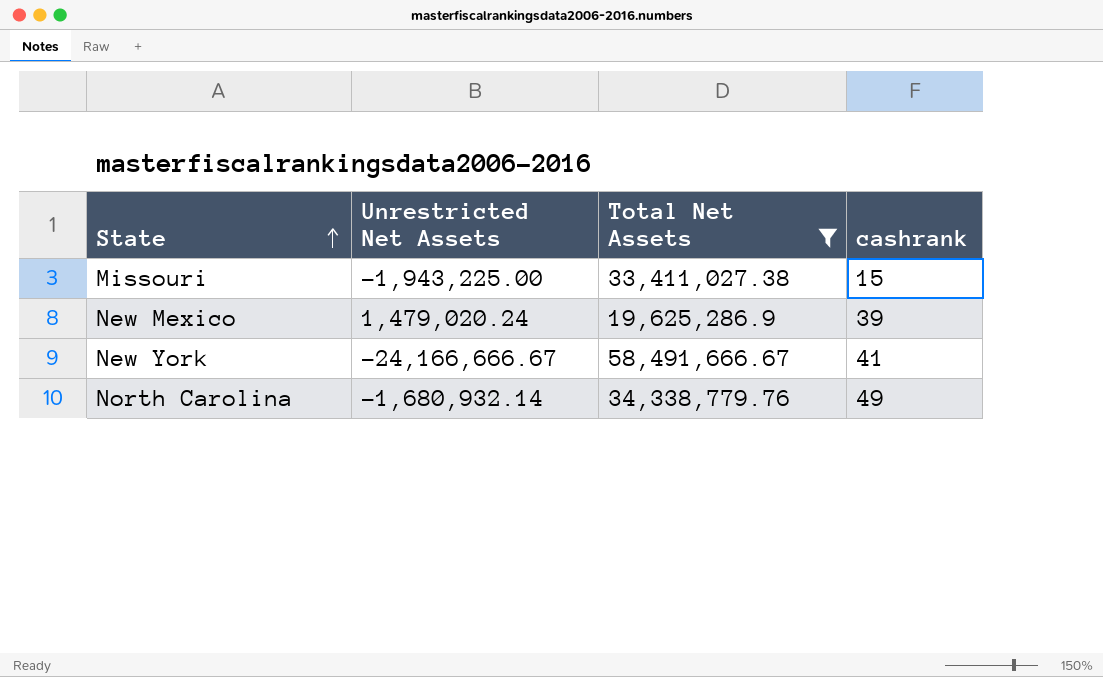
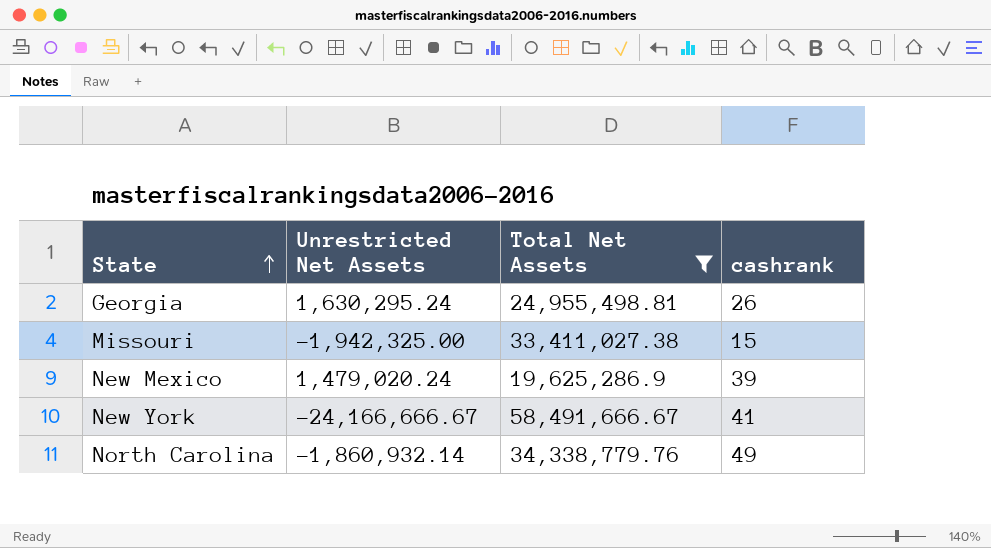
row Georgia: none -> 1,630,295.24 | 24,955,498.81 | 26
Missouri | Unrestricted Net Assets: -1,943,225.00 -> -1,942,325.00
North Carolina | Unrestricted Net Assets: -1,680,932.14 -> -1,860,932.14

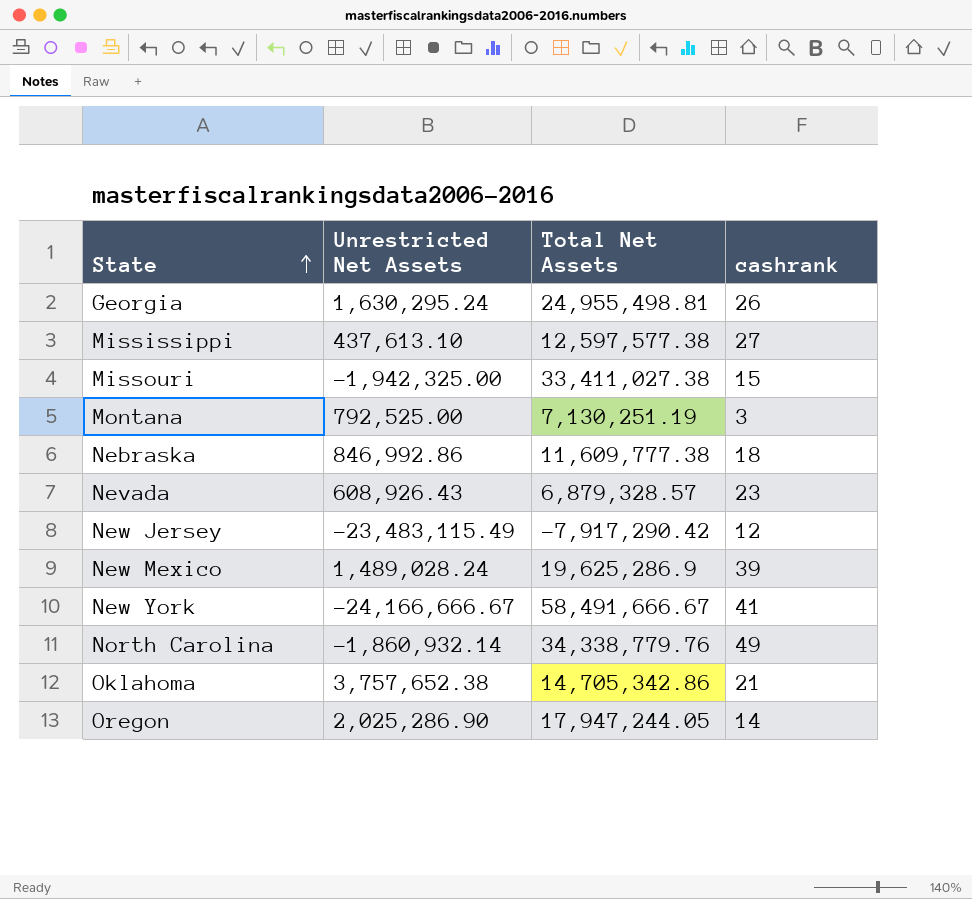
filter: Total Net Assets >= 19,625,286.9 -> none
New Mexico | Unrestricted Net Assets: 1,479,020.24 -> 1,489,028.24

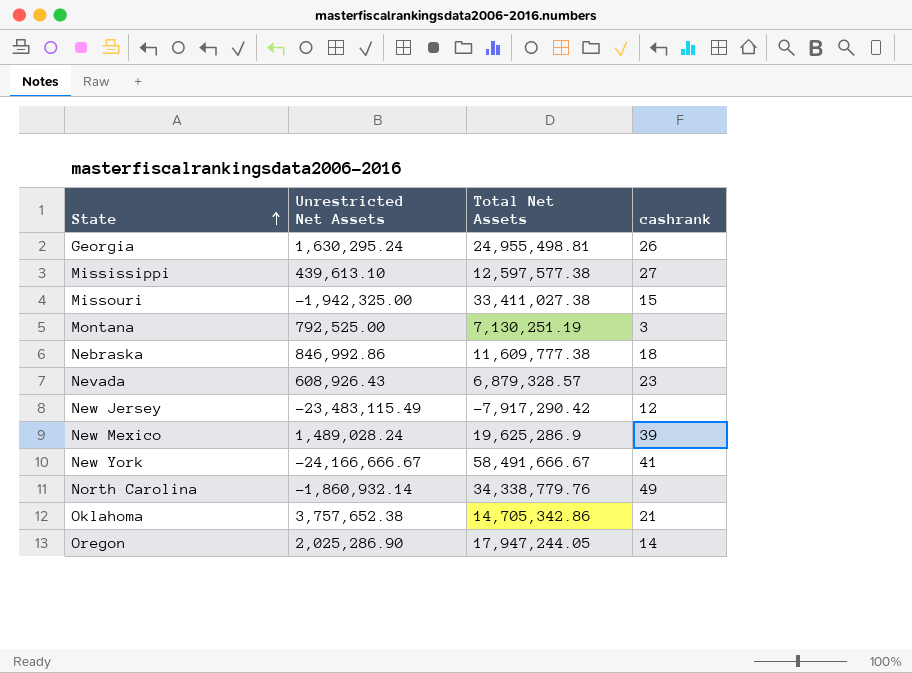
Mississippi | Unrestricted Net Assets: 437,613.10 -> 439,613.10

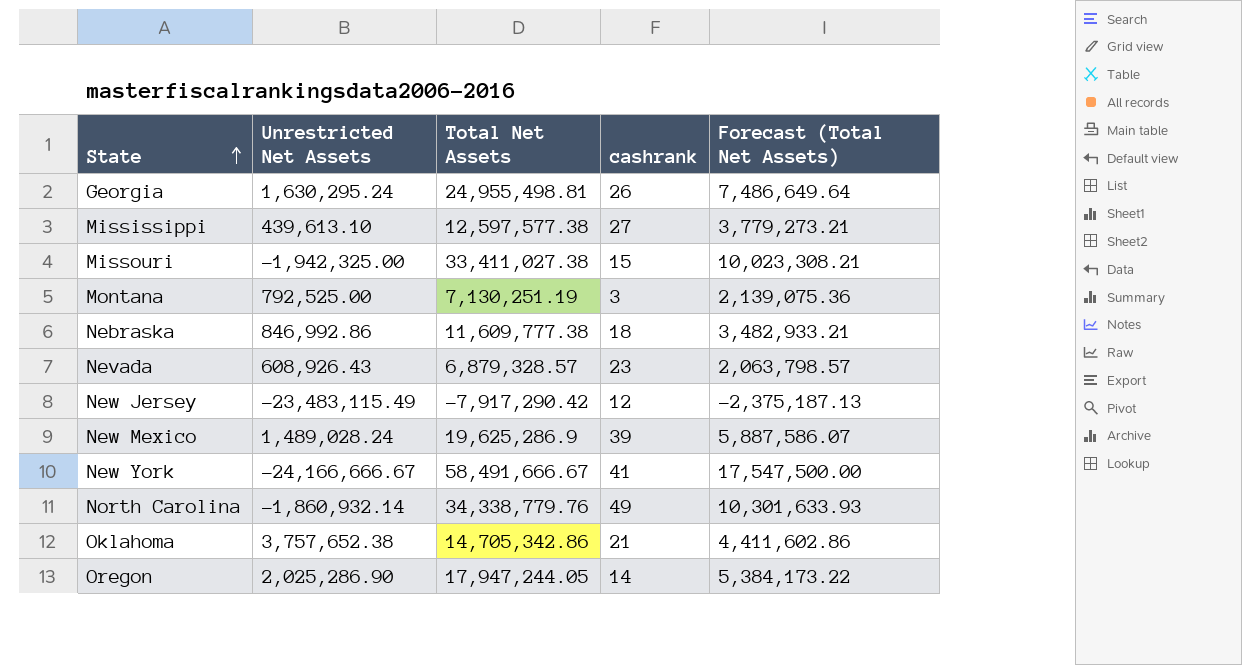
column Forecast (Total Net Assets) | formula: none -> [Total Net Assets] * 0.3

